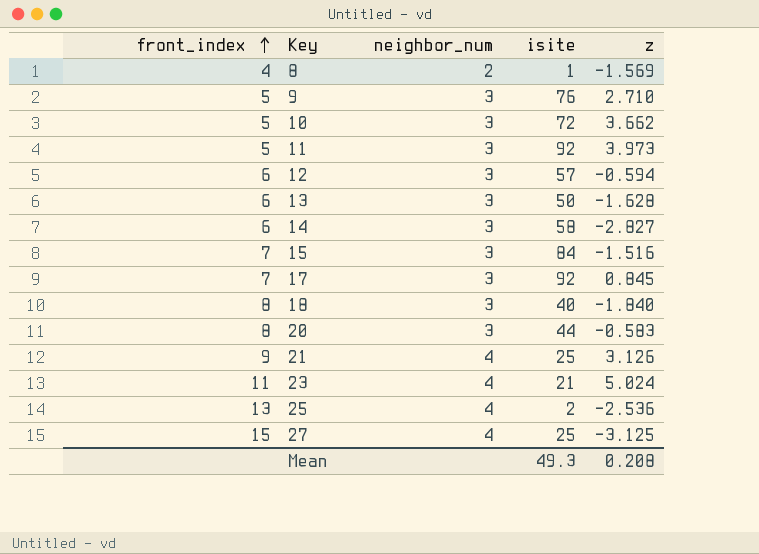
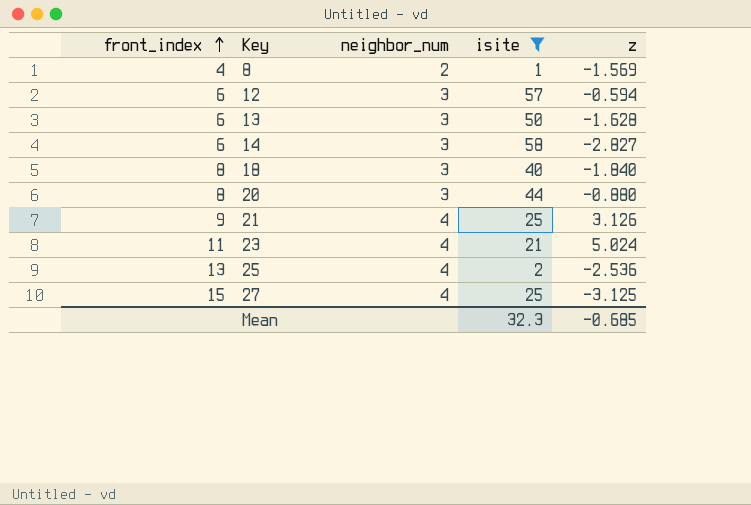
filter: none -> isite <= 58
20 | z: -0.583 -> -0.880
Mean | isite: 49.3 -> 32.3
Mean | z: 0.208 -> -0.685

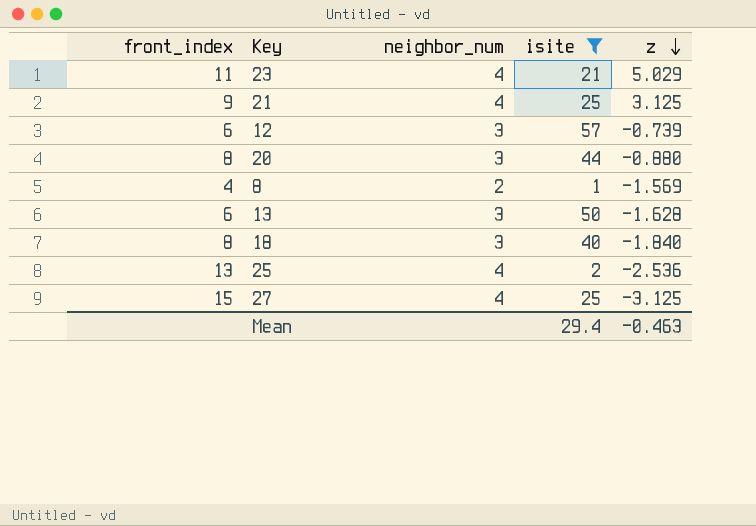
row order: front_index ascending -> z descending
row 14: 6 | 3 | 58 | -2.827 -> none
23 | z: 5.024 -> 5.029
21 | z: 3.126 -> 3.125
12 | z: -0.594 -> -0.739
Mean | isite: 32.3 -> 29.4
Mean | z: -0.685 -> -0.463

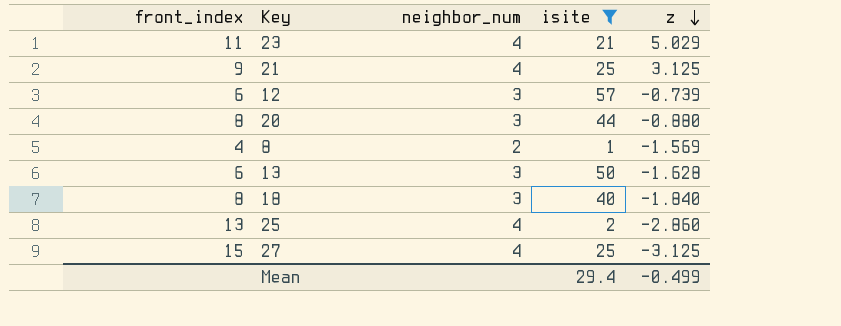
25 | z: -2.536 -> -2.860
Mean | z: -0.463 -> -0.499

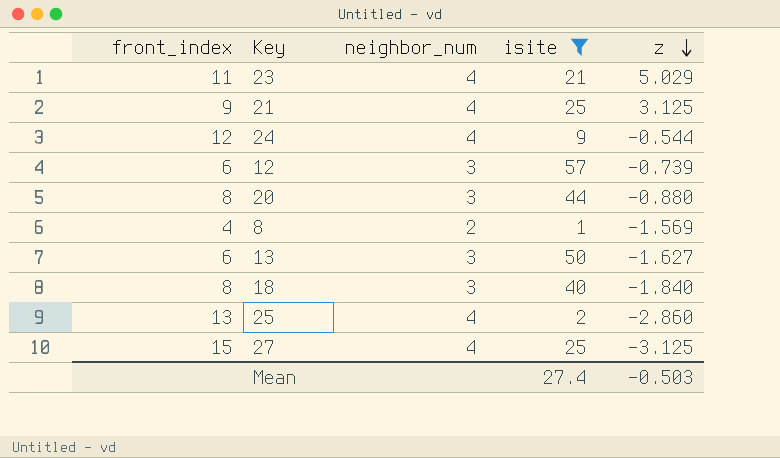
row 24: none -> 12 | 4 | 9 | -0.544
13 | z: -1.628 -> -1.627
Mean | isite: 29.4 -> 27.4
Mean | z: -0.499 -> -0.503

